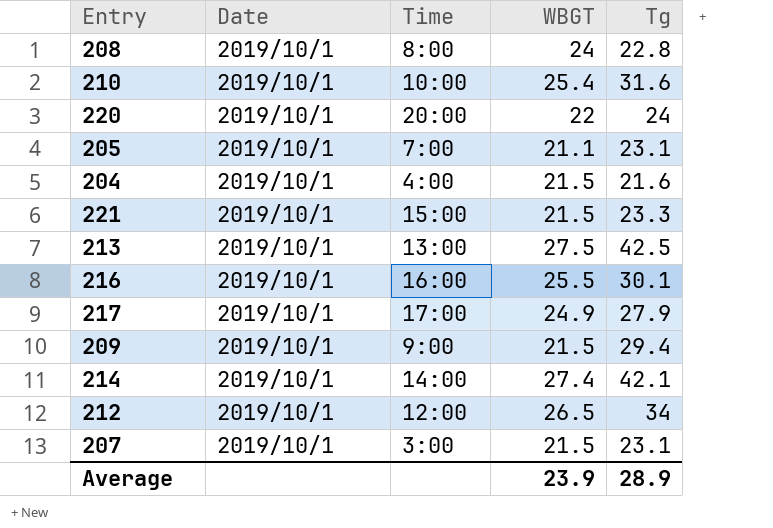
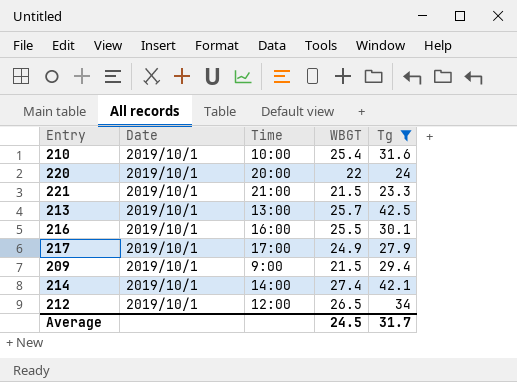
filter: none -> Tg >= 23.3
221 | Time: 15:00 -> 21:00
213 | WBGT: 27.5 -> 25.7
Average | WBGT: 23.9 -> 24.5
Average | Tg: 28.9 -> 31.7

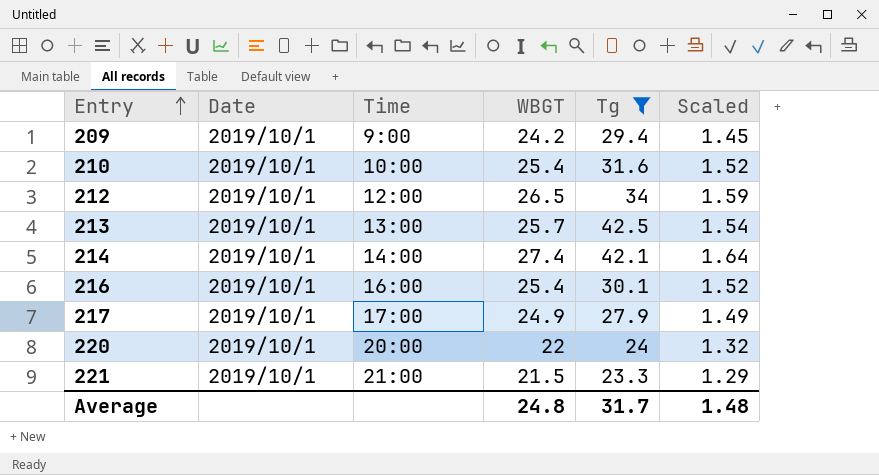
row order: none -> Entry ascending
column Scaled | formula: none -> [WBGT] * 0.06
209 | WBGT: 21.5 -> 24.2
216 | WBGT: 25.5 -> 25.4
Average | WBGT: 24.5 -> 24.8

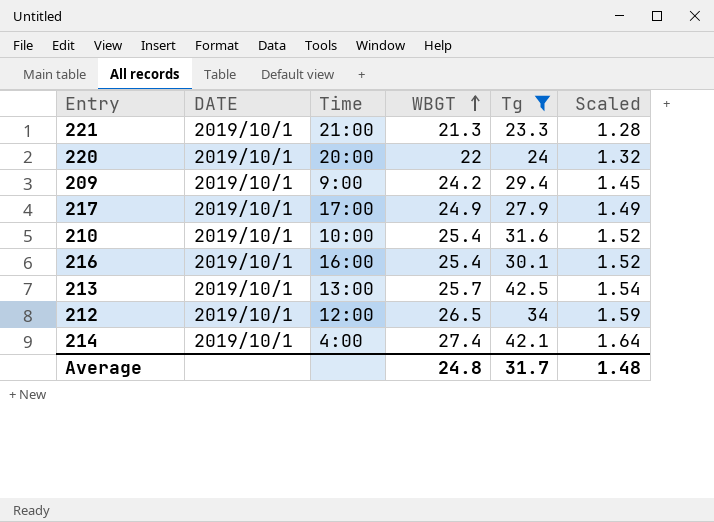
row order: Entry ascending -> WBGT ascending
column name: Date -> DATE
221 | WBGT: 21.5 -> 21.3
221 | Scaled: 1.29 -> 1.28
214 | Time: 14:00 -> 4:00

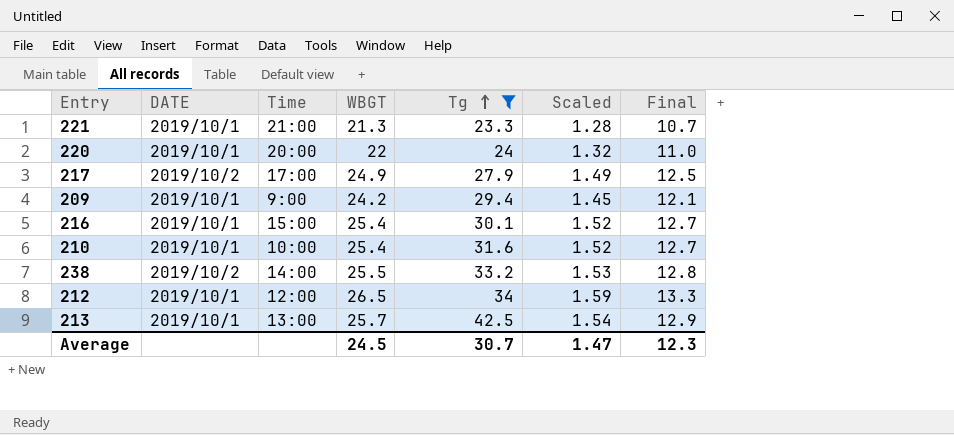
row order: WBGT ascending -> Tg ascending
column Final | formula: none -> [WBGT] * 0.5
row 214: 2019/10/1 | 4:00 | 27.4 | 42.1 | 1.64 -> none
217 | DATE: 2019/10/1 -> 2019/10/2
216 | Time: 16:00 -> 15:00
row 238: none -> 2019/10/2 | 14:00 | 25.5 | 33.2 | 1.53 | 12.8
Average | WBGT: 24.8 -> 24.5
Average | Tg: 31.7 -> 30.7
Average | Scaled: 1.48 -> 1.47

